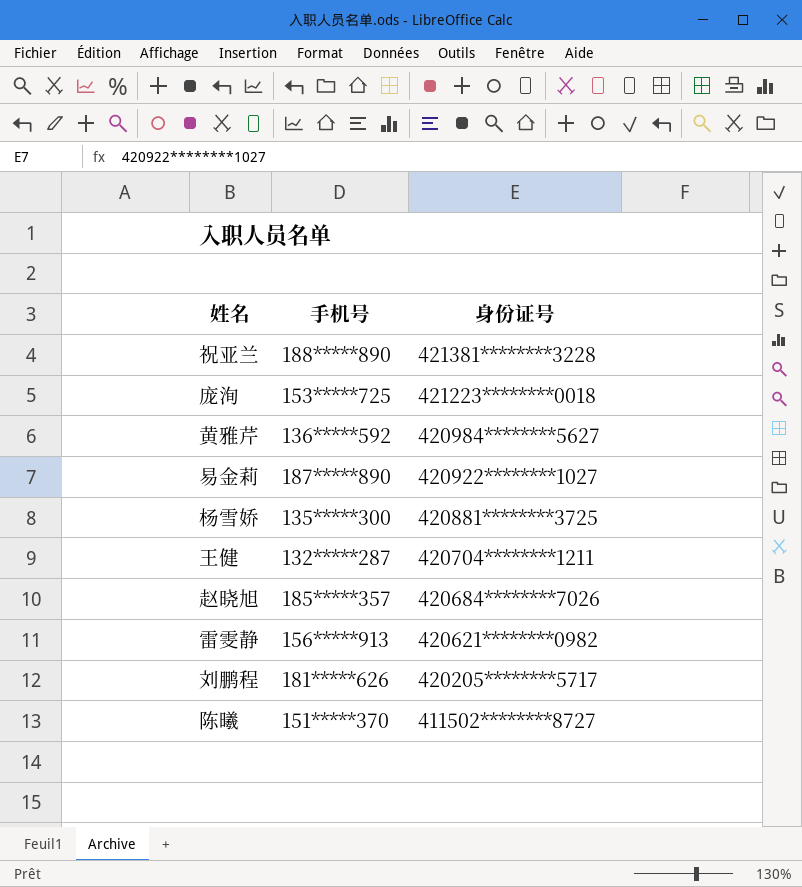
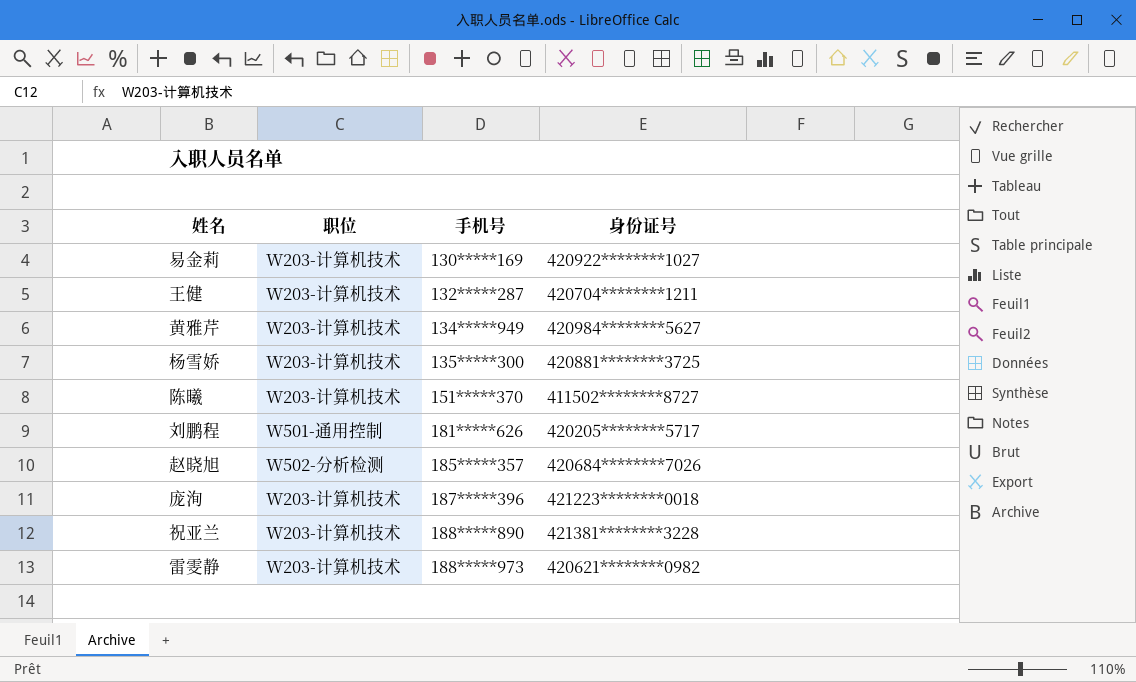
row order: 身份证号 descending -> 手机号 ascending
column 职位 | position: none -> 2
易金莉 | 手机号: 187*****890 -> 130*****169
黄雅芹 | 手机号: 136*****592 -> 134*****949
庞洵 | 手机号: 153*****725 -> 187*****396
雷雯静 | 手机号: 156*****913 -> 188*****973

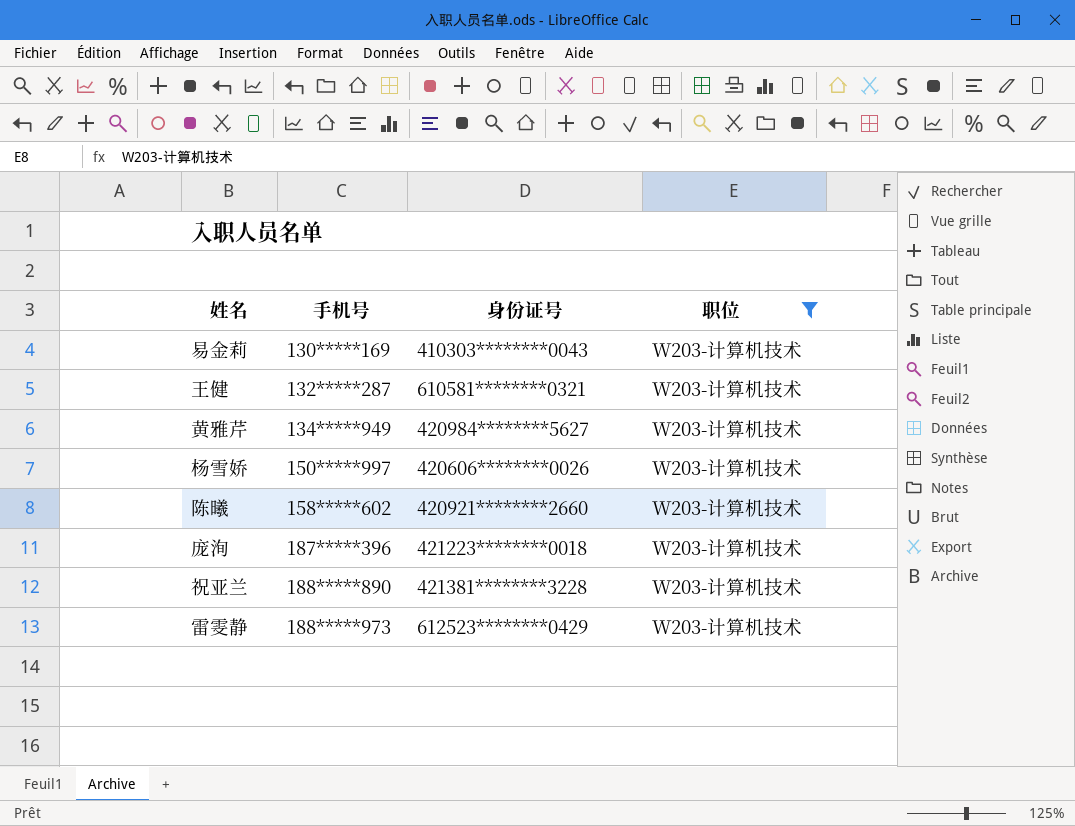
filter: none -> 职位 = W203-计算机技术
column 职位 | position: 2 -> 4
易金莉 | 身份证号: 420922********1027 -> 410303********0043
王健 | 身份证号: 420704********1211 -> 610581********0321
杨雪娇 | 手机号: 135*****300 -> 150*****997
杨雪娇 | 身份证号: 420881********3725 -> 420606********0026
陈曦 | 手机号: 151*****370 -> 158*****602
陈曦 | 身份证号: 411502********8727 -> 420921********2660
雷雯静 | 身份证号: 420621********0982 -> 612523********0429

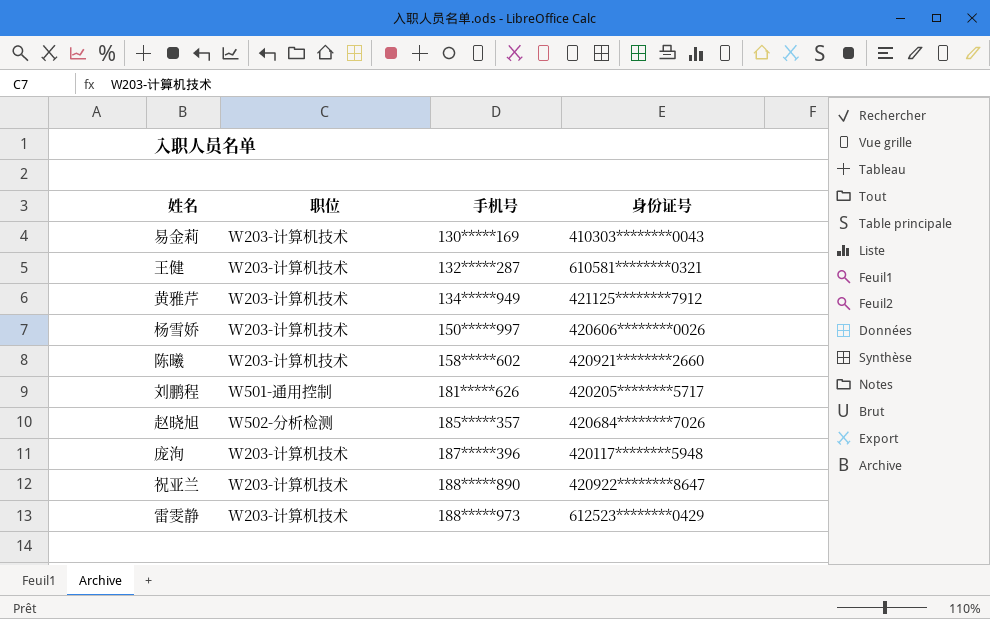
filter: 职位 = W203-计算机技术 -> none
column 职位 | position: 4 -> 2
黄雅芹 | 身份证号: 420984********5627 -> 421125********7912
庞洵 | 身份证号: 421223********0018 -> 420117********5948
祝亚兰 | 身份证号: 421381********3228 -> 420922********8647

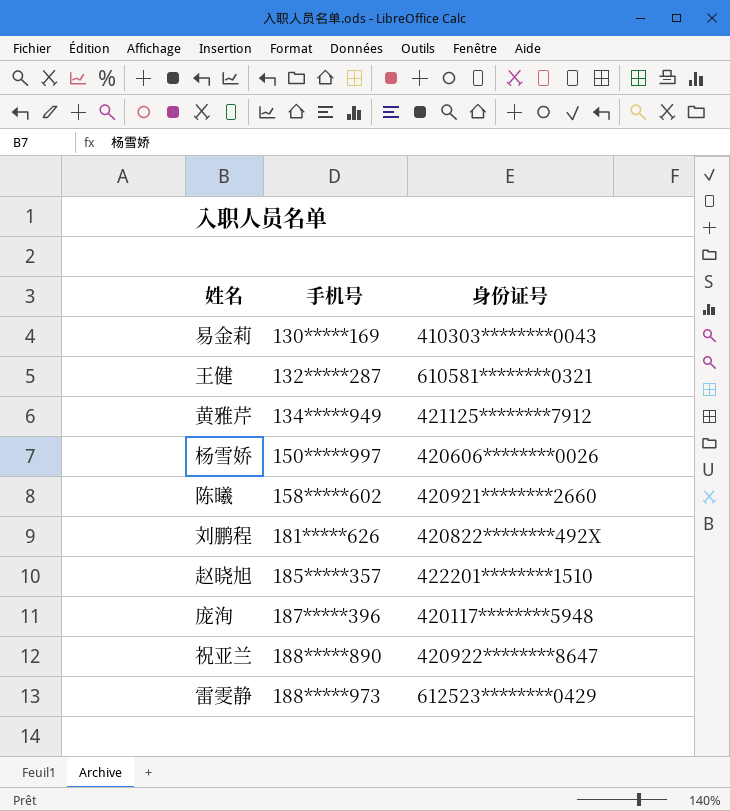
column 职位 | position: 2 -> none
刘鹏程 | 身份证号: 420205********5717 -> 420822********492X
赵晓旭 | 身份证号: 420684********7026 -> 422201********1510

